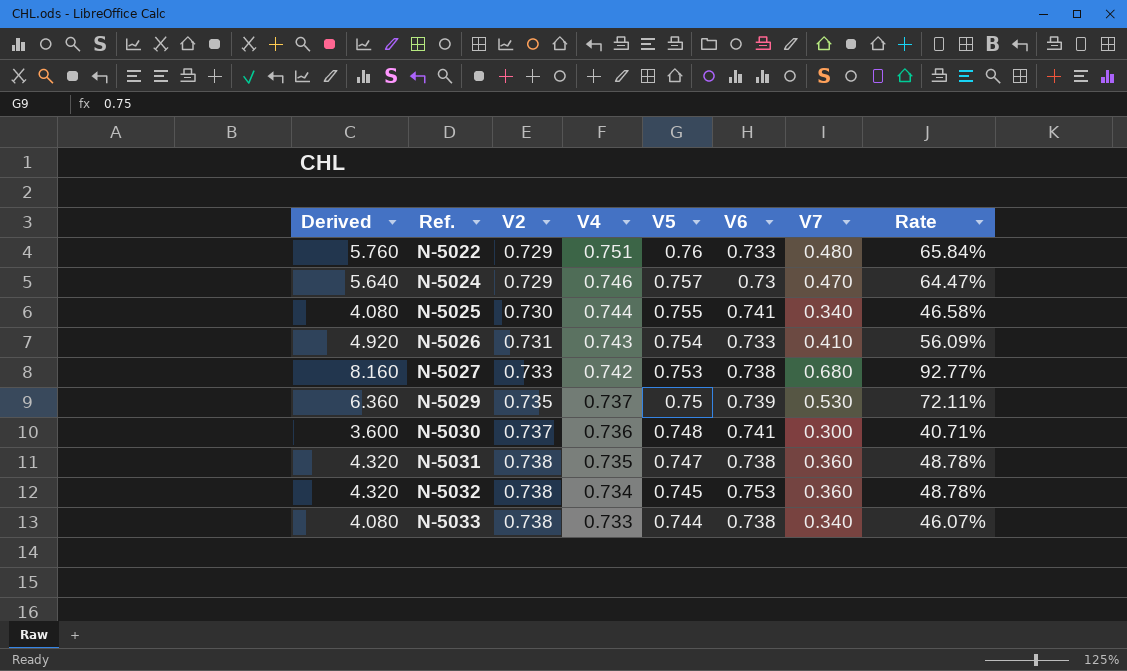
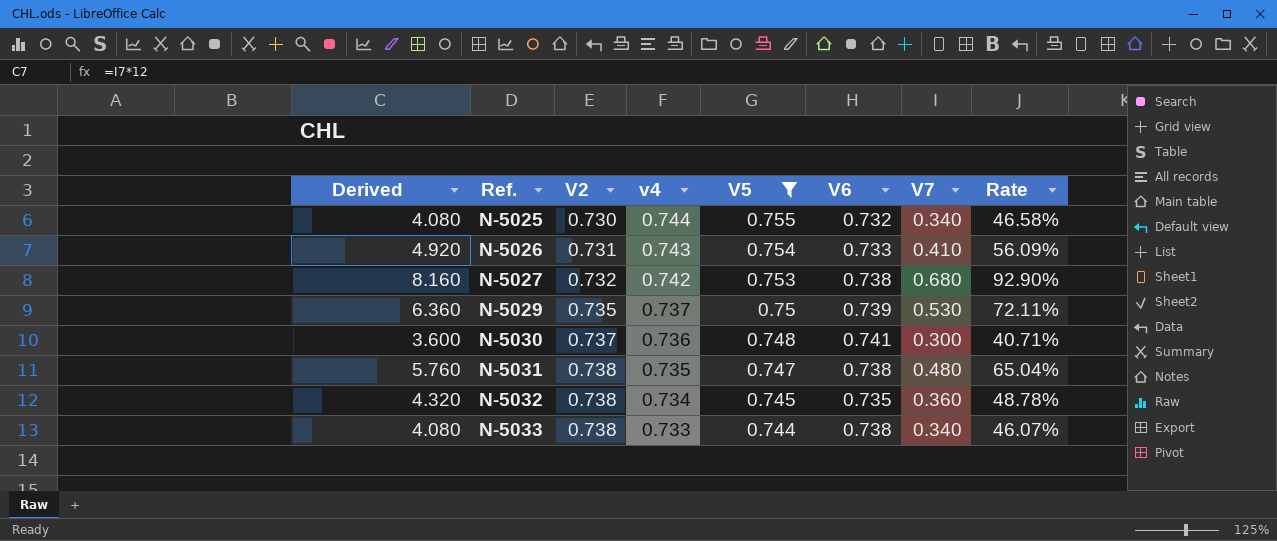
filter: none -> V5 <= 0.755
column name: V4 -> v4
N-5025 | V6: 0.741 -> 0.732
N-5027 | V2: 0.733 -> 0.732
N-5027 | Rate: 92.77% -> 92.90%
N-5031 | Derived: 4.320 -> 5.760
N-5031 | V7: 0.360 -> 0.480
N-5031 | Rate: 48.78% -> 65.04%
N-5032 | V6: 0.753 -> 0.735

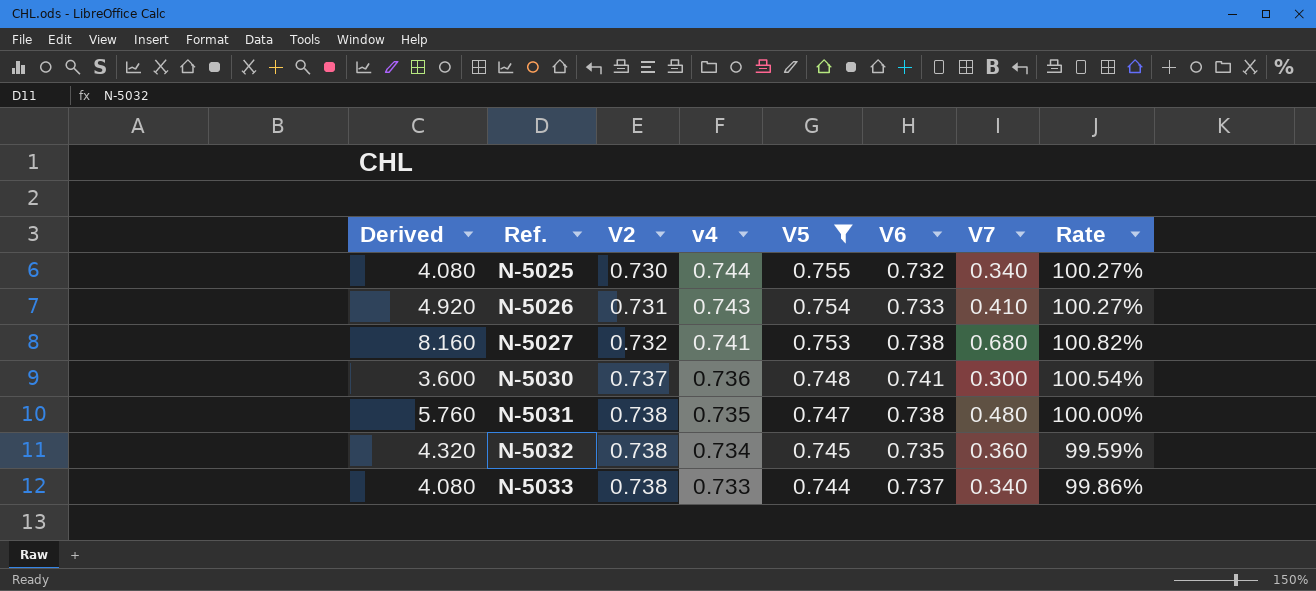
column Rate | formula: [V7] / [V2] -> [V6] / [V2]
row N-5029: 6.360 | 0.735 | 0.737 | 0.75 | 0.739 | 0.530 | 72.11% -> none
N-5027 | v4: 0.742 -> 0.741
N-5033 | V6: 0.738 -> 0.737

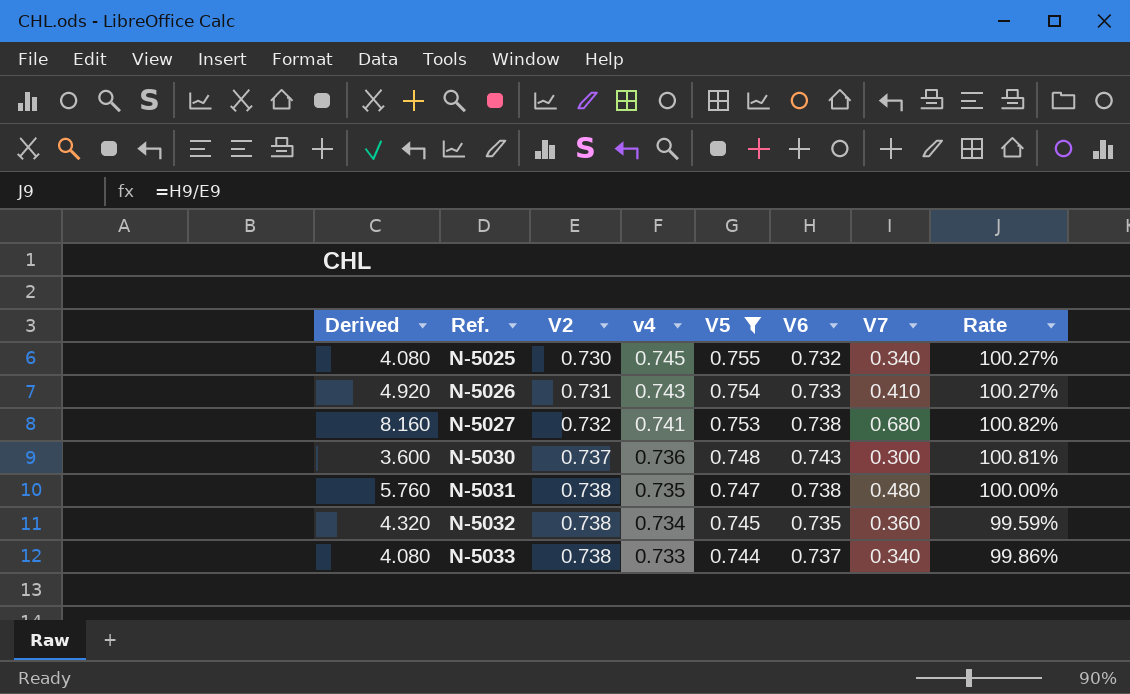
N-5025 | v4: 0.744 -> 0.745
N-5030 | V6: 0.741 -> 0.743
N-5030 | Rate: 100.54% -> 100.81%

